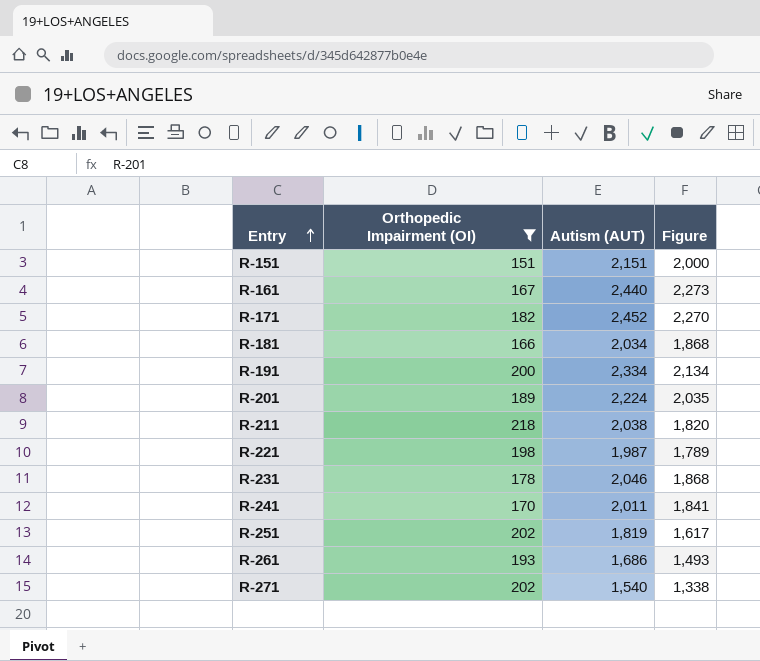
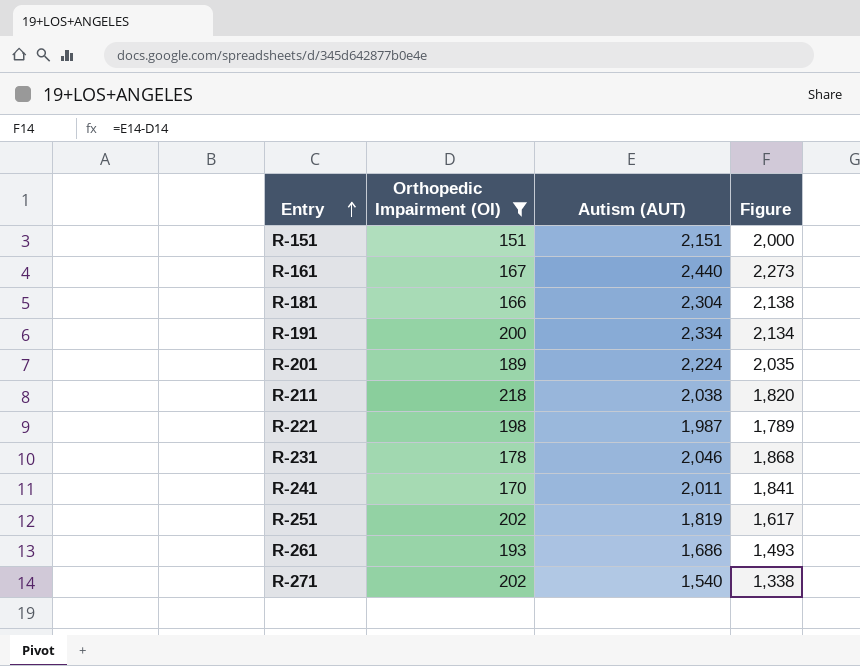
row R-171: 182 | 2,452 | 2,270 -> none
R-181 | Autism (AUT): 2,034 -> 2,304
R-181 | Figure: 1,868 -> 2,138

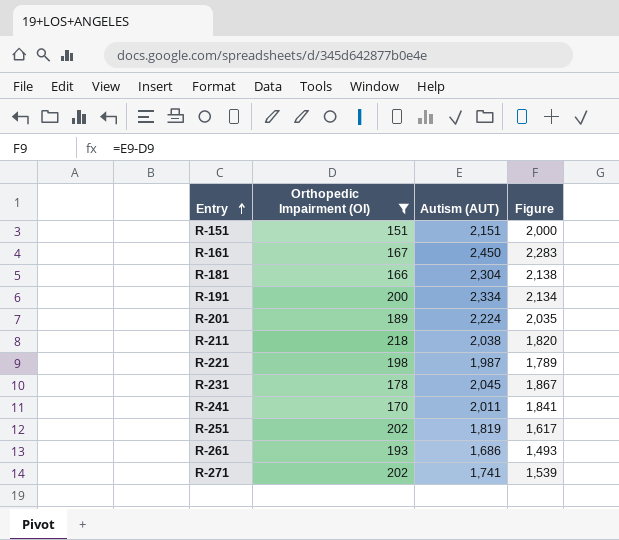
R-161 | Autism (AUT): 2,440 -> 2,450
R-161 | Figure: 2,273 -> 2,283
R-231 | Autism (AUT): 2,046 -> 2,045
R-231 | Figure: 1,868 -> 1,867
R-271 | Autism (AUT): 1,540 -> 1,741
R-271 | Figure: 1,338 -> 1,539

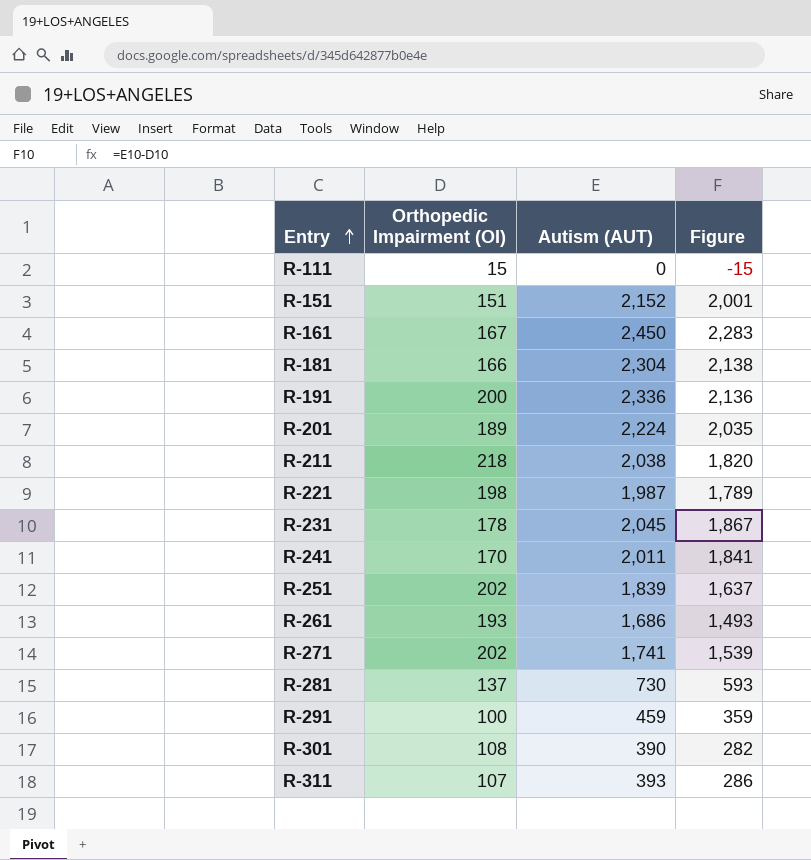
filter: Orthopedic Impairment (OI) >= 151 -> none
R-151 | Autism (AUT): 2,151 -> 2,152
R-151 | Figure: 2,000 -> 2,001
R-191 | Autism (AUT): 2,334 -> 2,336
R-191 | Figure: 2,134 -> 2,136
R-251 | Autism (AUT): 1,819 -> 1,839
R-251 | Figure: 1,617 -> 1,637

